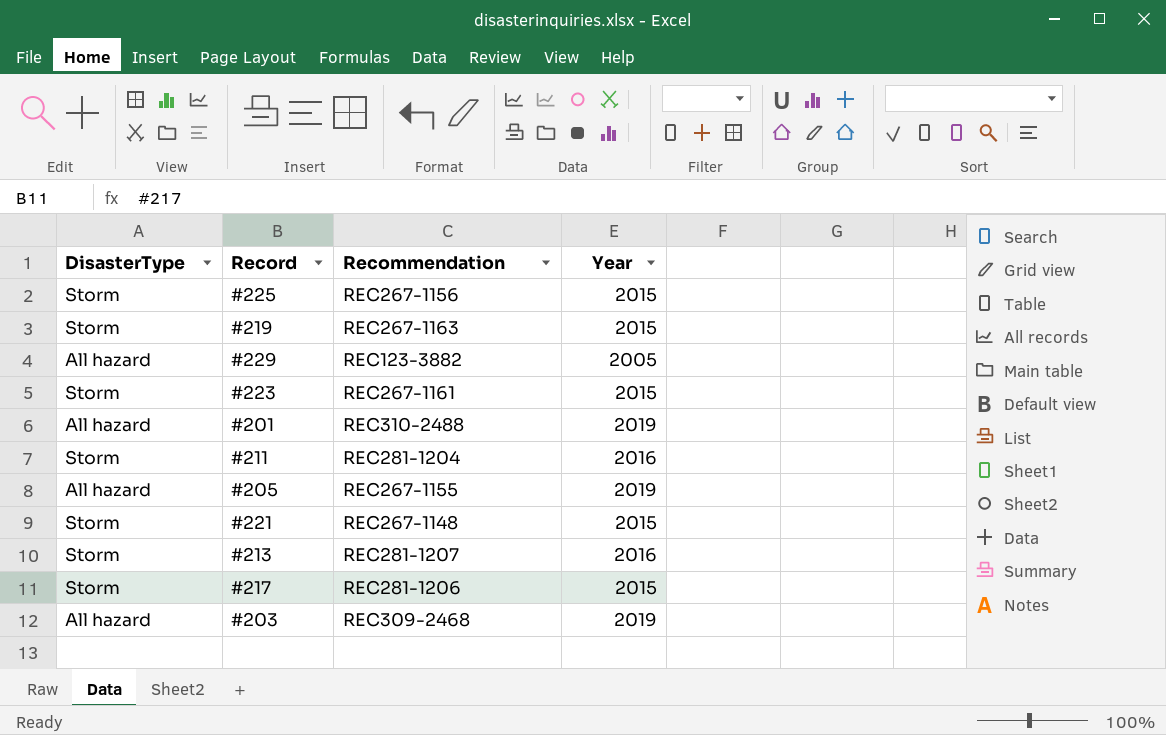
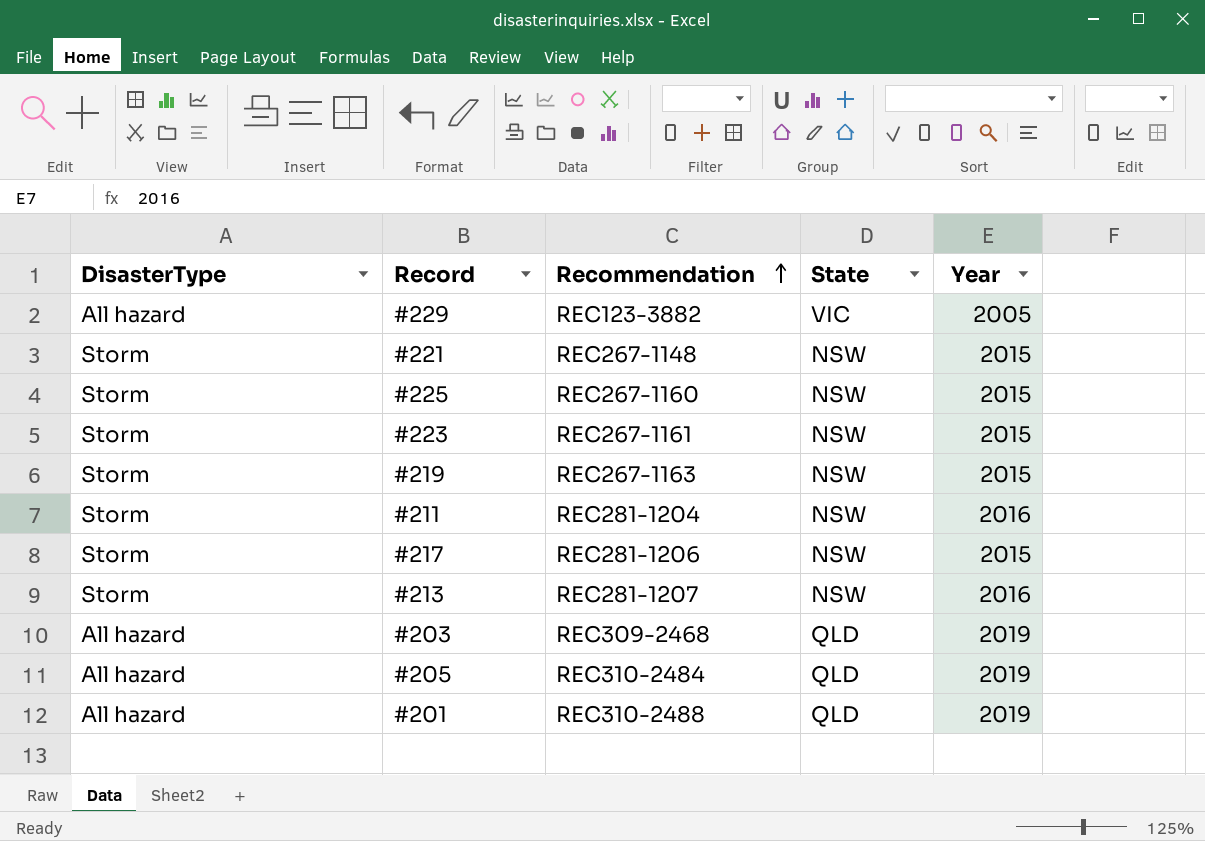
row order: none -> Recommendation ascending
column State | position: none -> 4
#225 | Recommendation: REC267-1156 -> REC267-1160
#205 | Recommendation: REC267-1155 -> REC310-2484

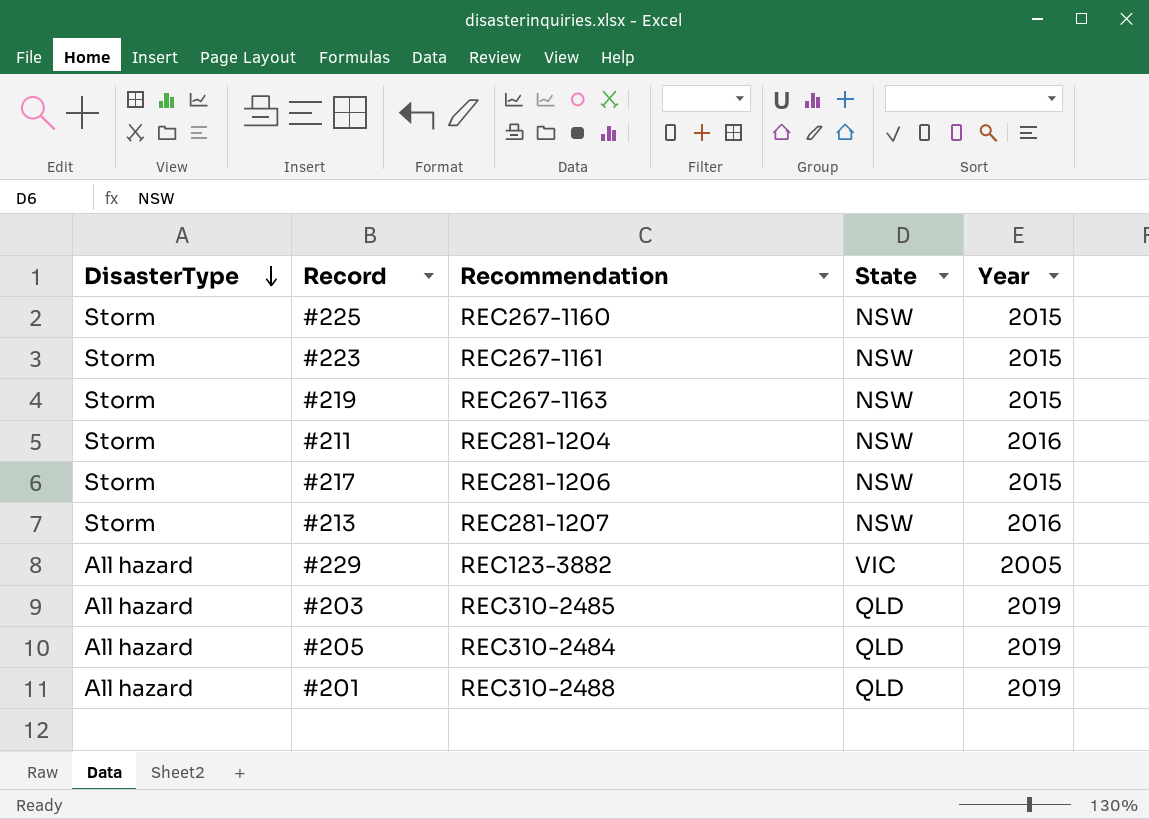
row order: Recommendation ascending -> DisasterType descending
row #221: Storm | REC267-1148 | NSW | 2015 -> none
#203 | Recommendation: REC309-2468 -> REC310-2485

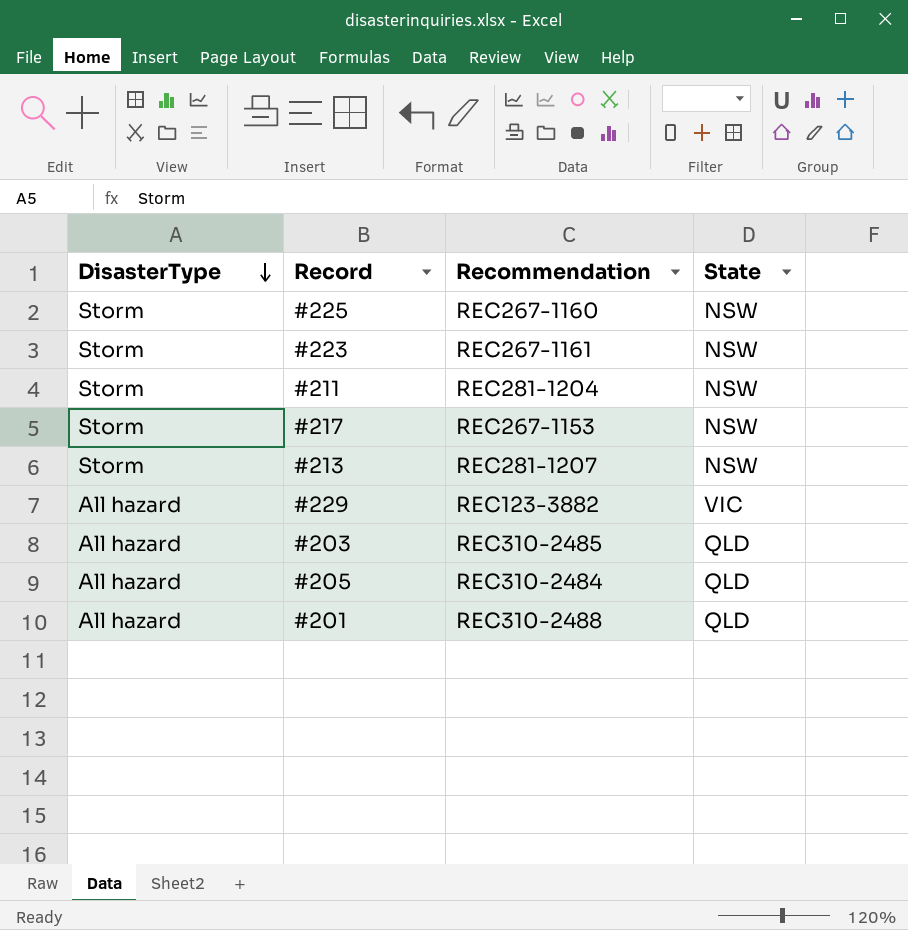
column Year | position: 5 -> none
row #219: Storm | REC267-1163 | NSW | 2015 -> none
#217 | Recommendation: REC281-1206 -> REC267-1153

